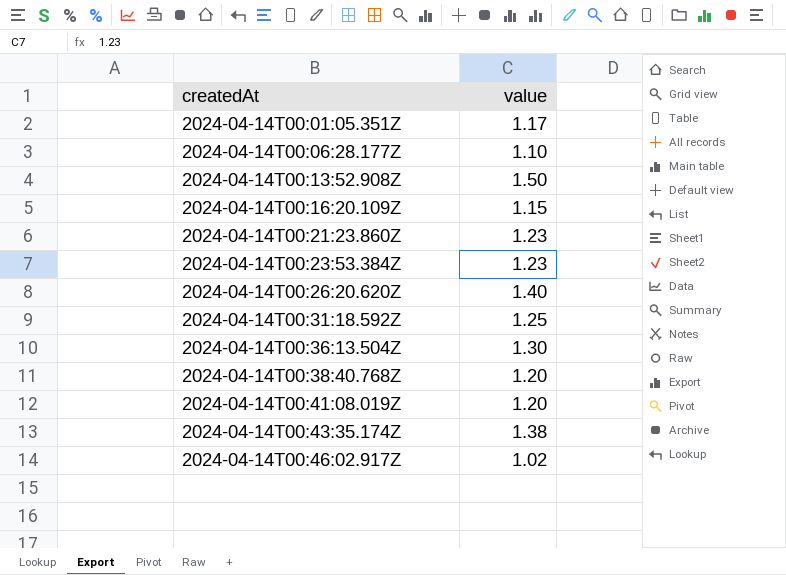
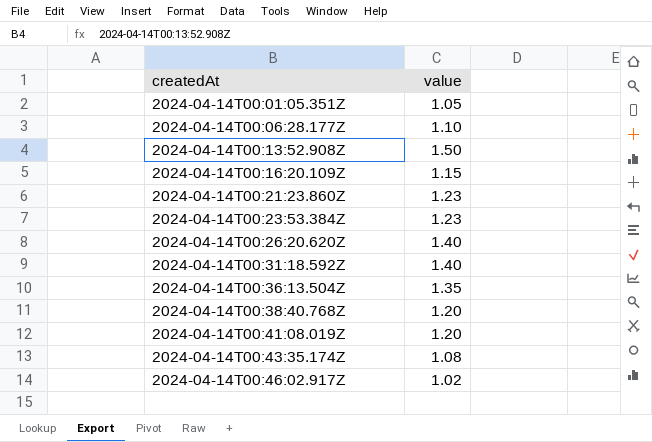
2024-04-14T00:01:05.351Z | value: 1.17 -> 1.05
2024-04-14T00:31:18.592Z | value: 1.25 -> 1.40
2024-04-14T00:36:13.504Z | value: 1.30 -> 1.35
2024-04-14T00:43:35.174Z | value: 1.38 -> 1.08

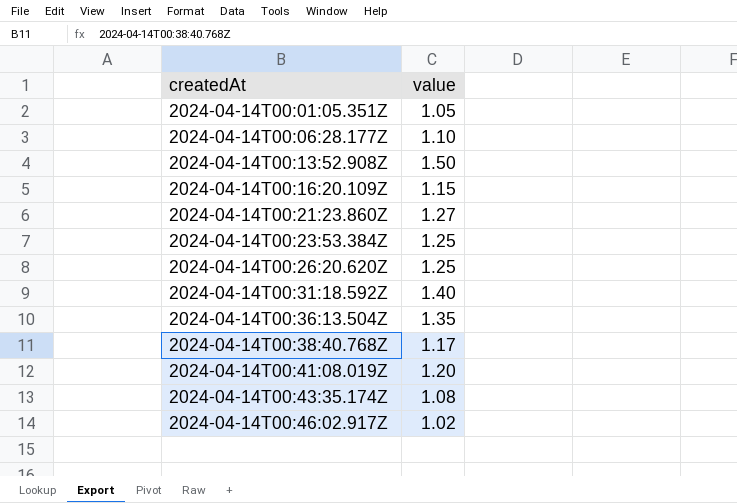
2024-04-14T00:21:23.860Z | value: 1.23 -> 1.27
2024-04-14T00:23:53.384Z | value: 1.23 -> 1.25
2024-04-14T00:26:20.620Z | value: 1.40 -> 1.25
2024-04-14T00:38:40.768Z | value: 1.20 -> 1.17

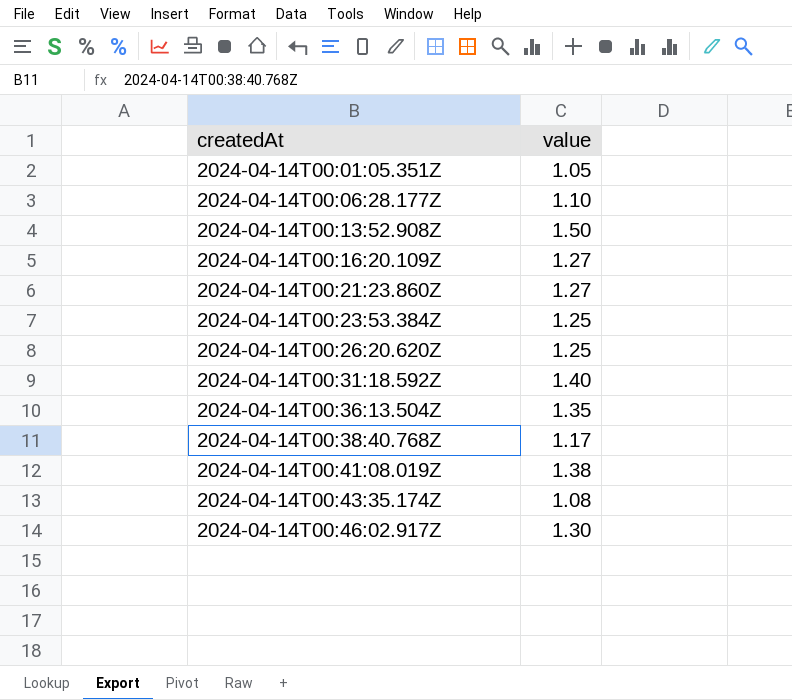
2024-04-14T00:16:20.109Z | value: 1.15 -> 1.27
2024-04-14T00:41:08.019Z | value: 1.20 -> 1.38
2024-04-14T00:46:02.917Z | value: 1.02 -> 1.30

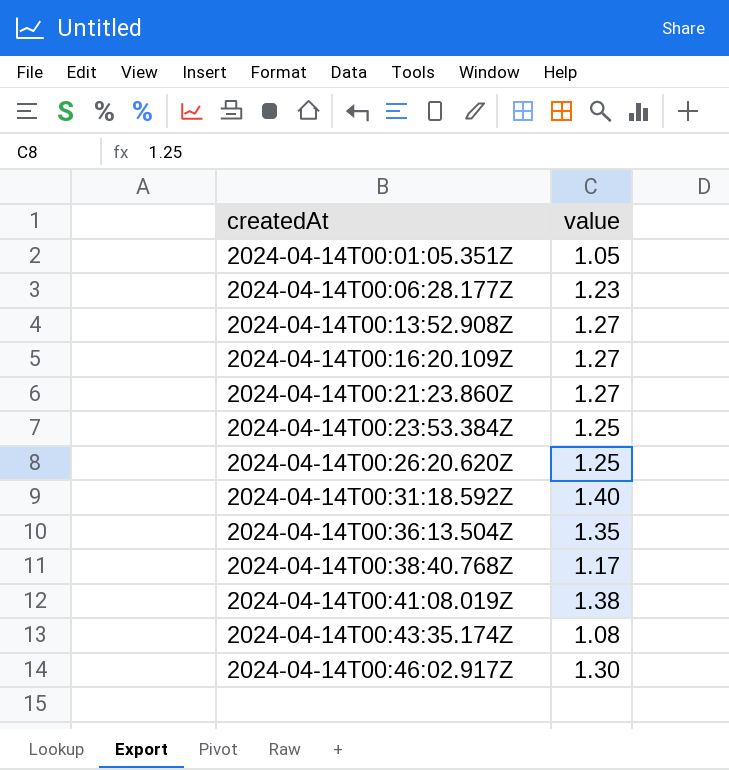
2024-04-14T00:06:28.177Z | value: 1.10 -> 1.23
2024-04-14T00:13:52.908Z | value: 1.50 -> 1.27

